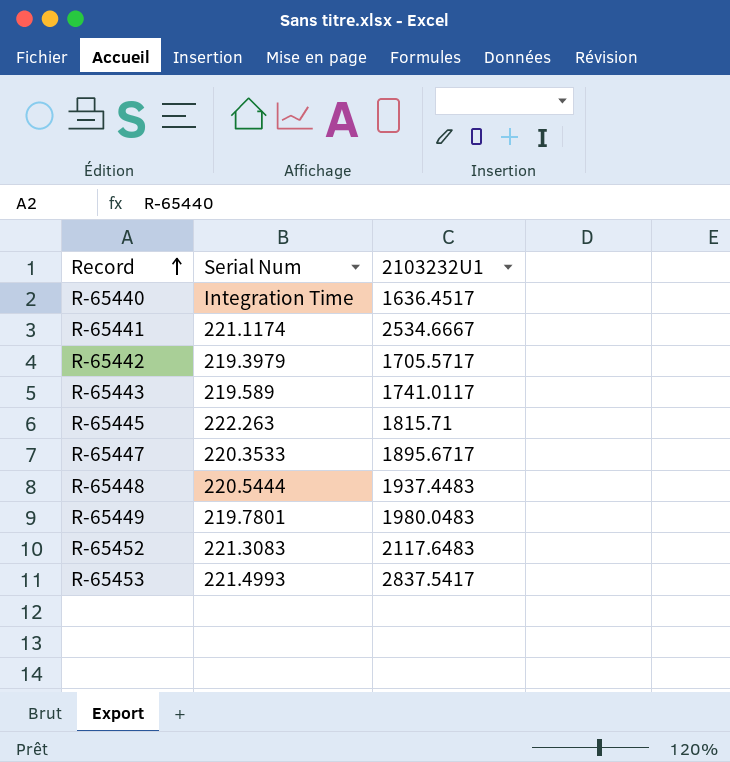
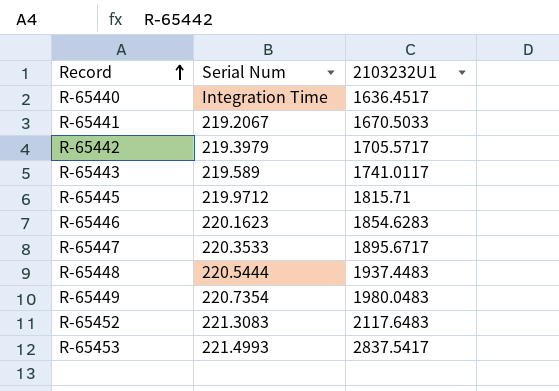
R-65441 | Serial Num: 221.1174 -> 219.2067
R-65441 | 2103232U1: 2534.6667 -> 1670.5033
R-65445 | Serial Num: 222.263 -> 219.9712
row R-65446: none -> 220.1623 | 1854.6283
R-65449 | Serial Num: 219.7801 -> 220.7354

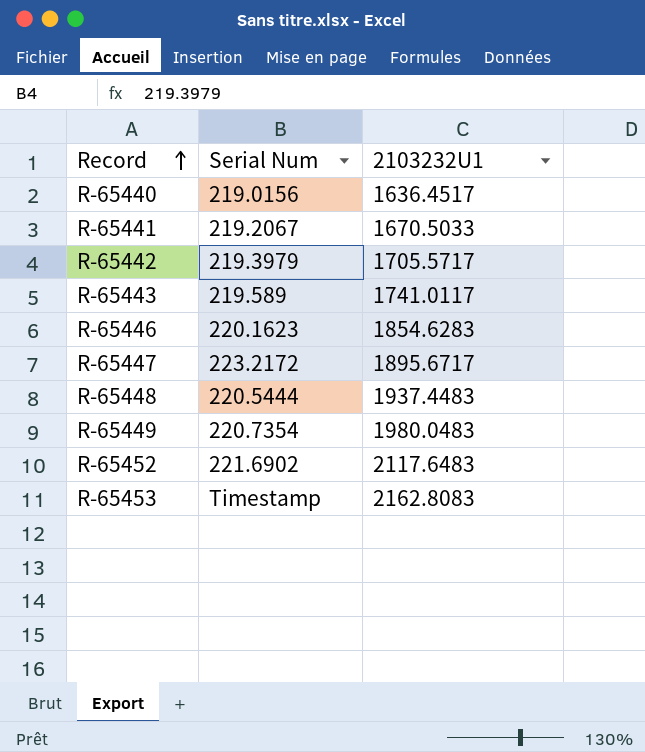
row R-65445: 219.9712 | 1815.71 -> none
R-65440 | Serial Num: Integration Time -> 219.0156
R-65447 | Serial Num: 220.3533 -> 223.2172
R-65452 | Serial Num: 221.3083 -> 221.6902
R-65453 | Serial Num: 221.4993 -> Timestamp
R-65453 | 2103232U1: 2837.5417 -> 2162.8083

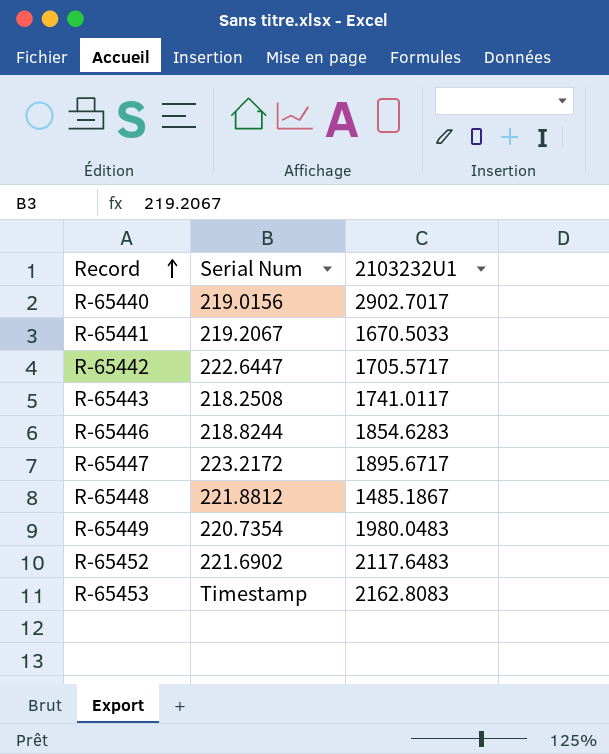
R-65440 | 2103232U1: 1636.4517 -> 2902.7017
R-65442 | Serial Num: 219.3979 -> 222.6447
R-65443 | Serial Num: 219.589 -> 218.2508
R-65446 | Serial Num: 220.1623 -> 218.8244
R-65448 | Serial Num: 220.5444 -> 221.8812
R-65448 | 2103232U1: 1937.4483 -> 1485.1867

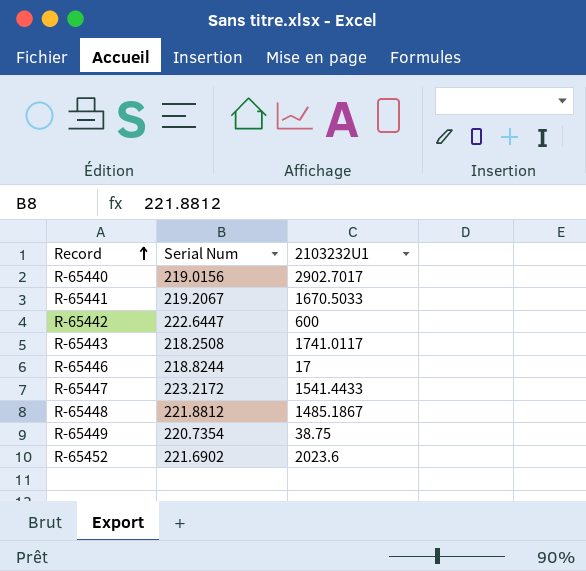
row R-65453: Timestamp | 2162.8083 -> none
R-65442 | 2103232U1: 1705.5717 -> 600
R-65446 | 2103232U1: 1854.6283 -> 17
R-65447 | 2103232U1: 1895.6717 -> 1541.4433
R-65449 | 2103232U1: 1980.0483 -> 38.75
R-65452 | 2103232U1: 2117.6483 -> 2023.6

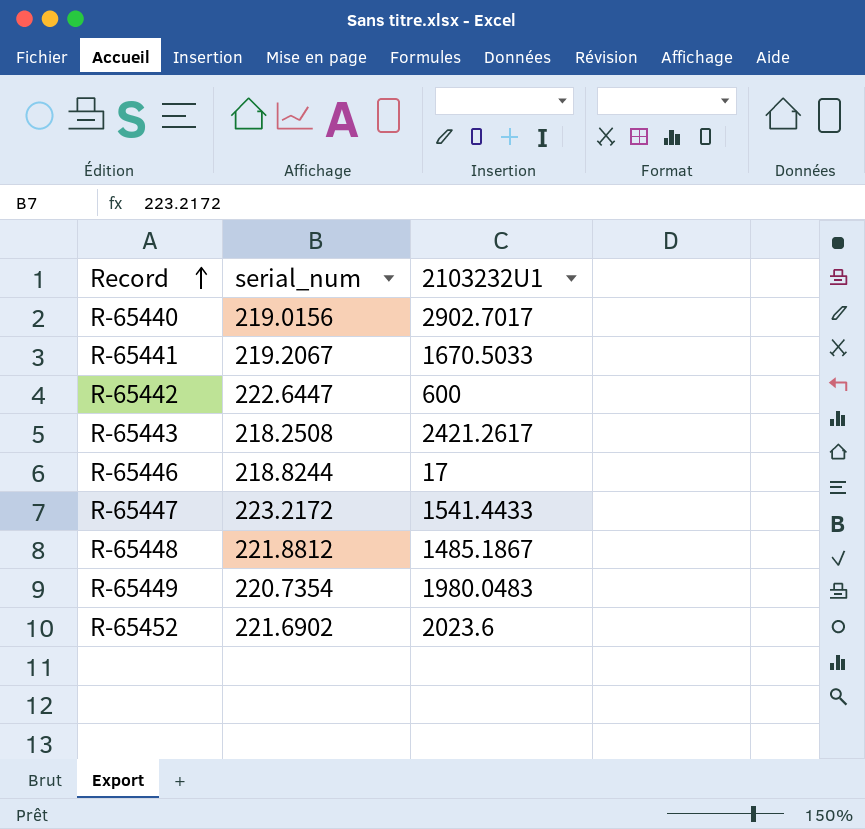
column name: Serial Num -> serial_num
R-65443 | 2103232U1: 1741.0117 -> 2421.2617
R-65449 | 2103232U1: 38.75 -> 1980.0483

